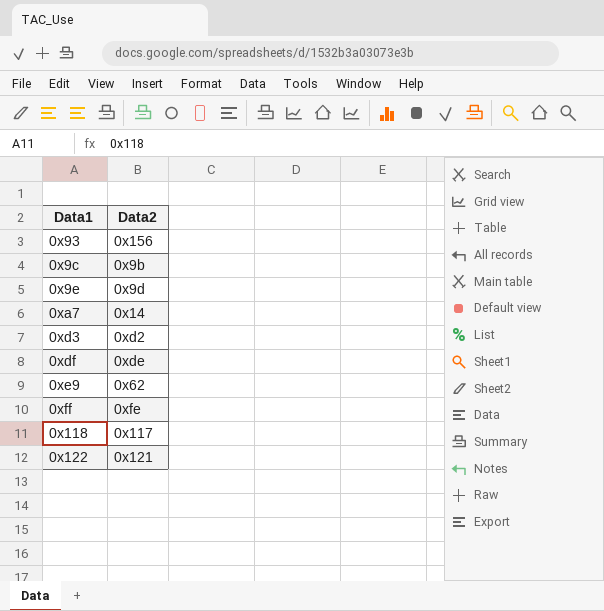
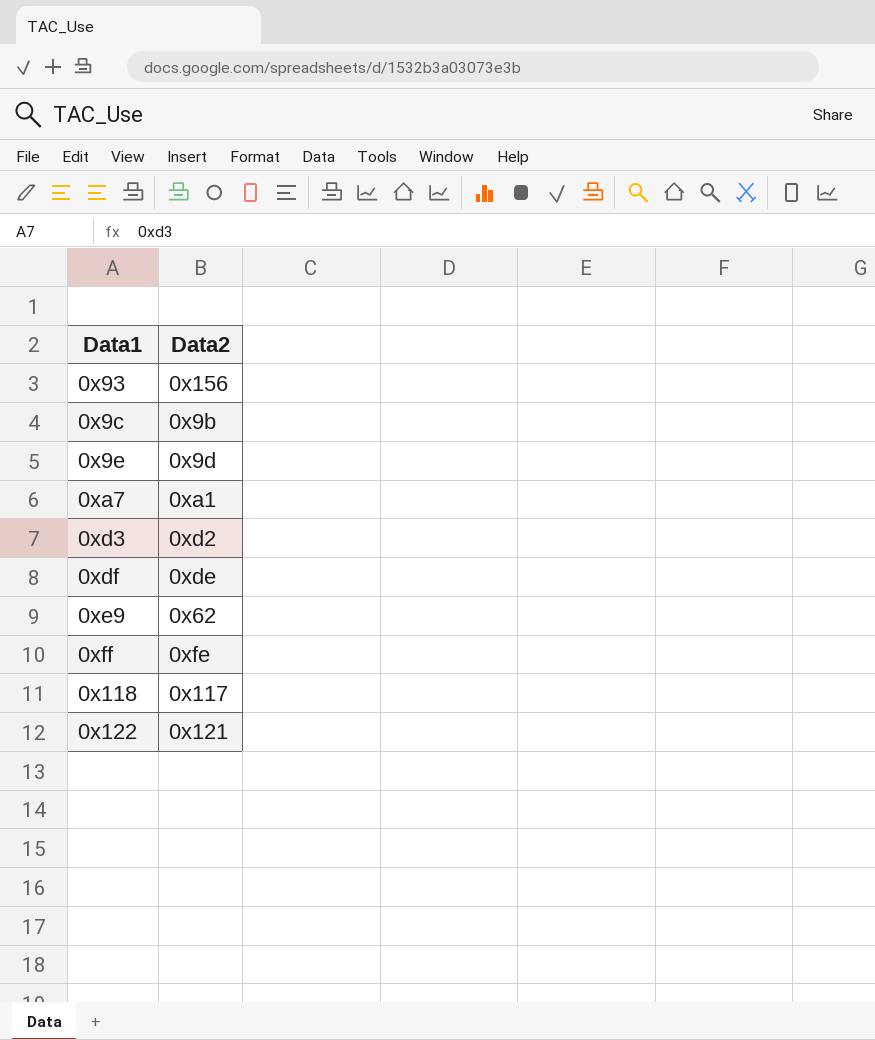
0xa7 | Data2: 0x14 -> 0xa1

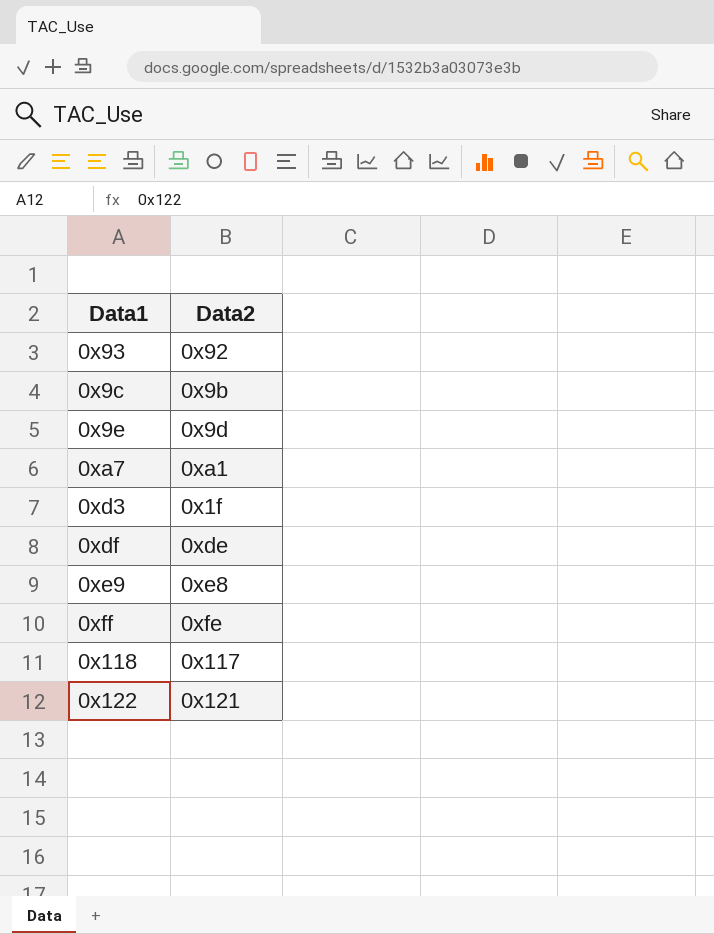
0x93 | Data2: 0x156 -> 0x92
0xd3 | Data2: 0xd2 -> 0x1f
0xe9 | Data2: 0x62 -> 0xe8

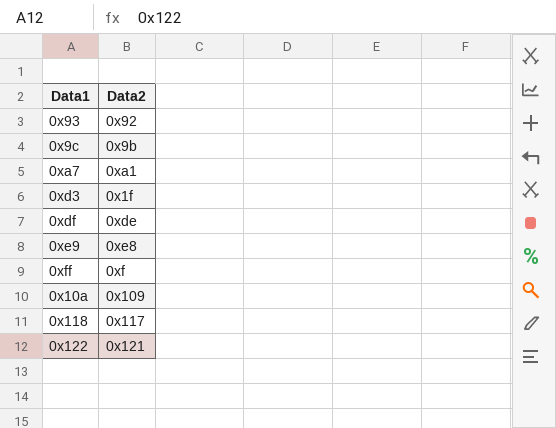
row 0x9e: 0x9d -> none
0xff | Data2: 0xfe -> 0xf
row 0x10a: none -> 0x109

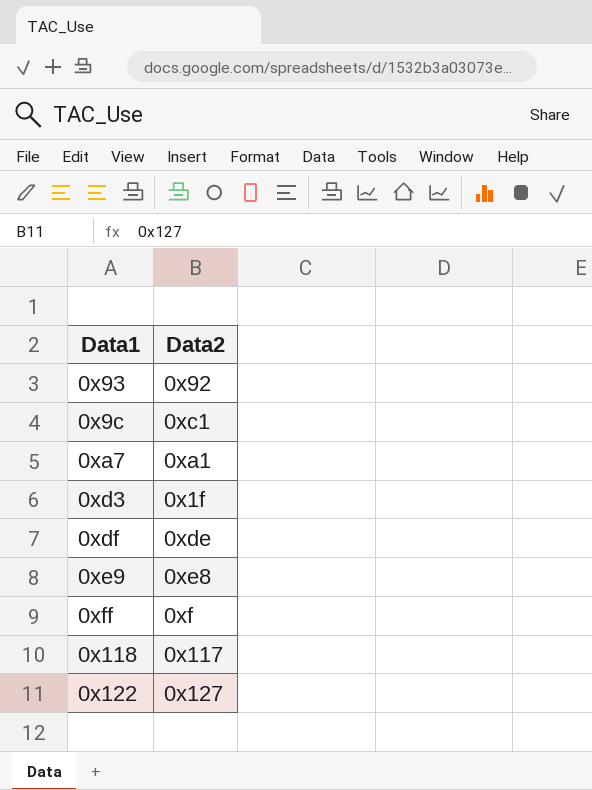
row 0x10a: 0x109 -> none
0x9c | Data2: 0x9b -> 0xc1
0x122 | Data2: 0x121 -> 0x127

